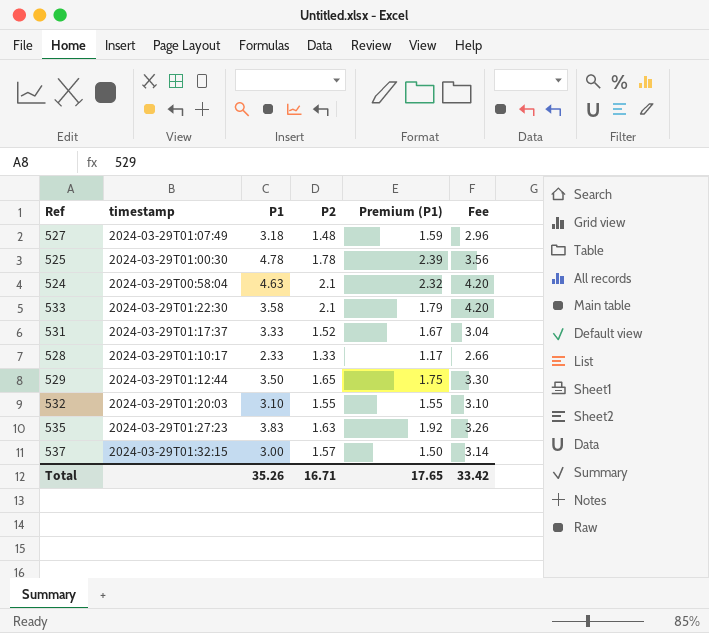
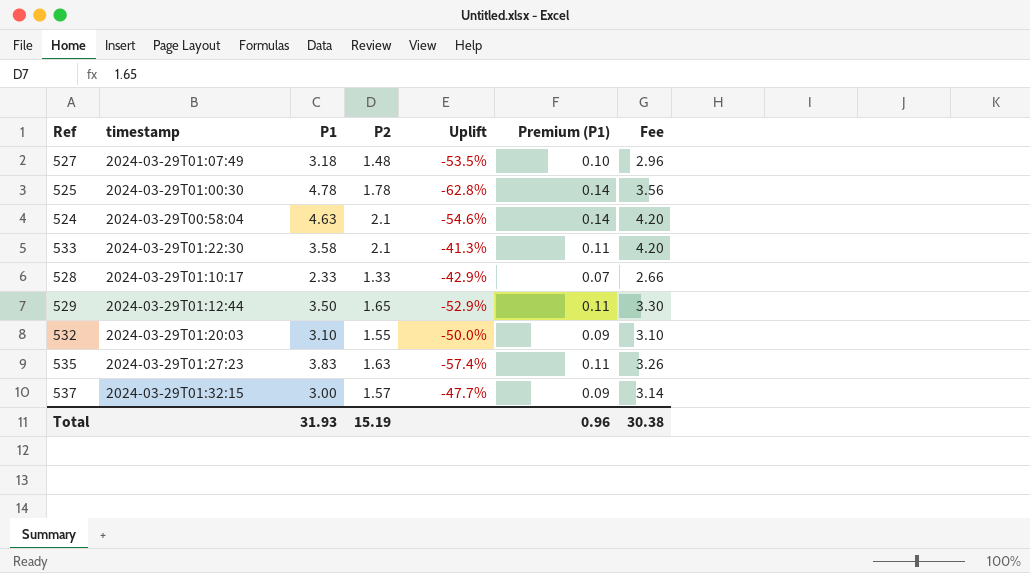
column Uplift | formula: none -> ([P2] - [P1]) / [P1]
column Premium (P1) | formula: [P1] * 0.5 -> [P1] * 0.03
row 531: 2024-03-29T01:17:37 | 3.33 | 1.52 | 1.67 | 3.04 -> none
Total | P1: 35.26 -> 31.93
Total | P2: 16.71 -> 15.19
Total | Premium (P1): 17.65 -> 0.96
Total | Fee: 33.42 -> 30.38

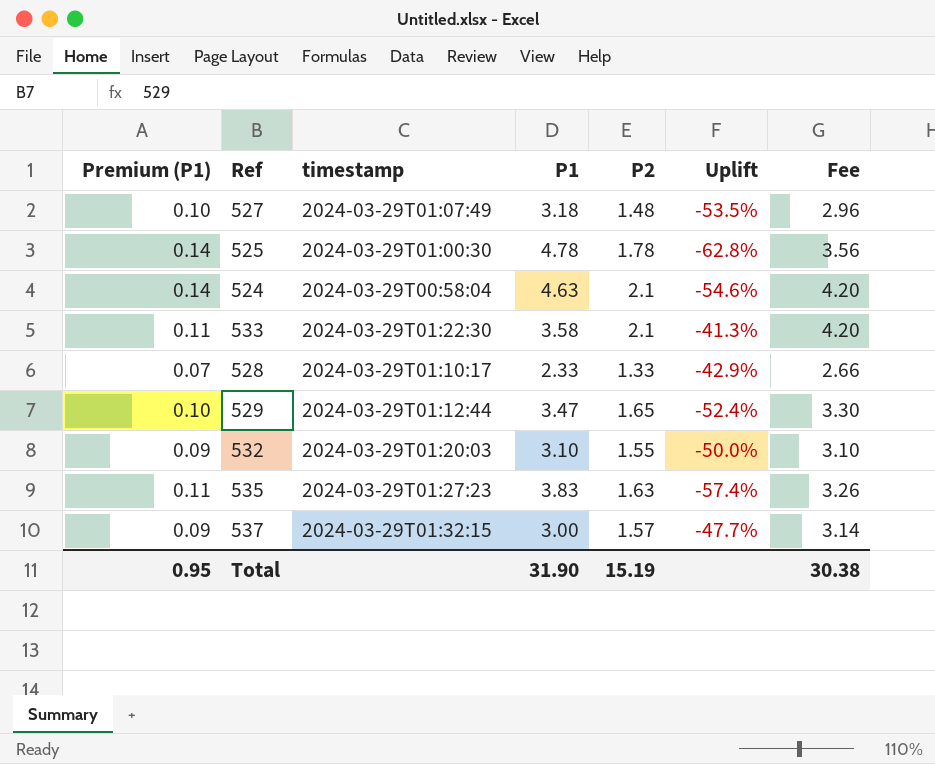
column Premium (P1) | position: 6 -> 1
529 | Premium (P1): 0.11 -> 0.10
529 | P1: 3.50 -> 3.47
529 | Uplift: -52.9% -> -52.4%
Total | Premium (P1): 0.96 -> 0.95
Total | P1: 31.93 -> 31.90

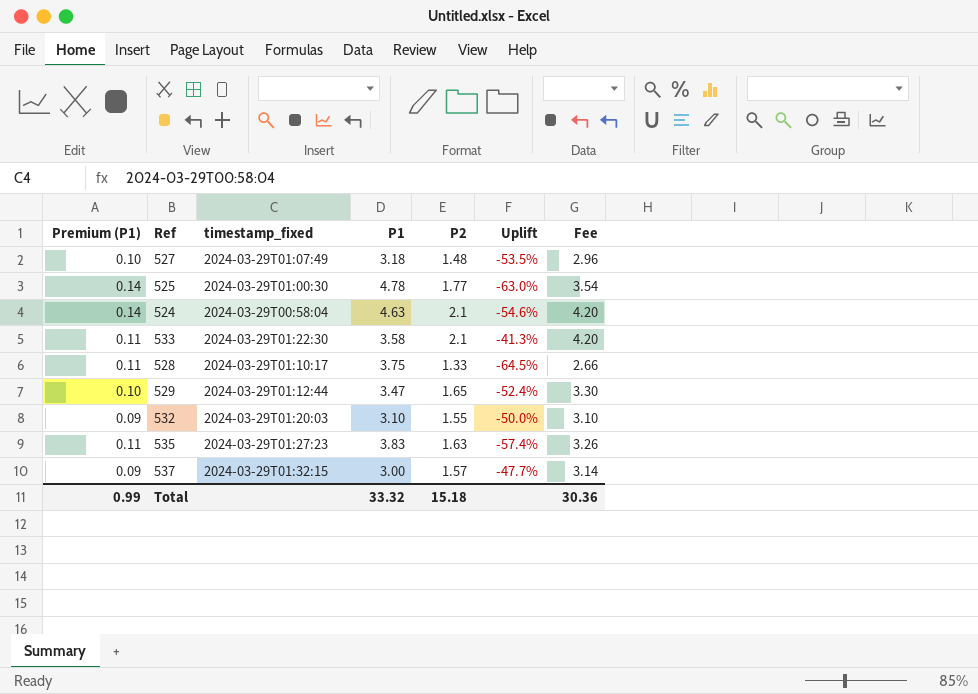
column name: timestamp -> timestamp_fixed
525 | P2: 1.78 -> 1.77
525 | Uplift: -62.8% -> -63.0%
525 | Fee: 3.56 -> 3.54
528 | Premium (P1): 0.07 -> 0.11
528 | P1: 2.33 -> 3.75
528 | Uplift: -42.9% -> -64.5%
Total | Premium (P1): 0.95 -> 0.99
Total | P1: 31.90 -> 33.32
Total | P2: 15.19 -> 15.18
Total | Fee: 30.38 -> 30.36

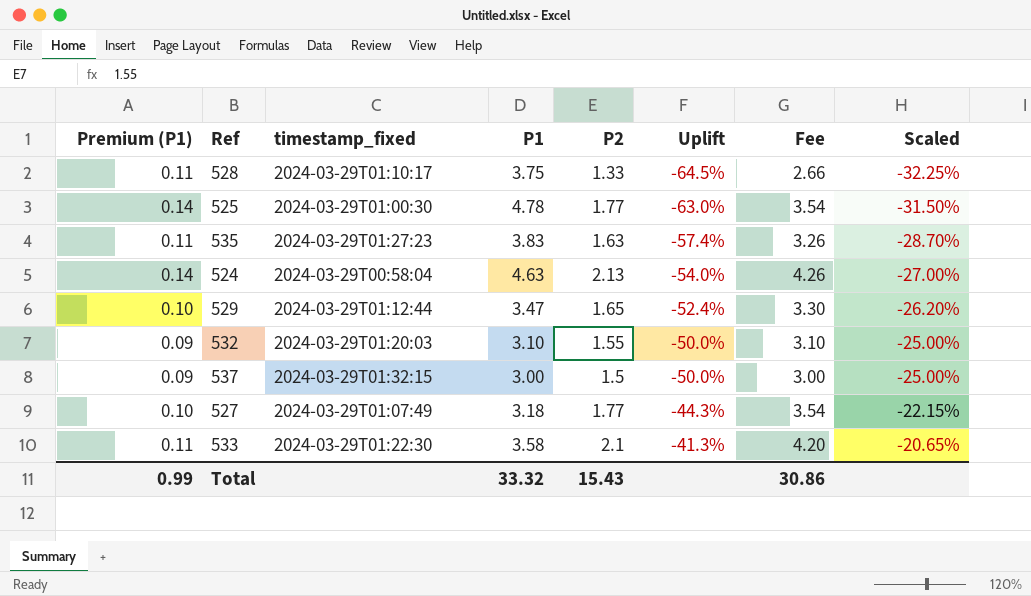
row order: none -> Uplift ascending
column Scaled | formula: none -> [Uplift] * 0.5
524 | P2: 2.1 -> 2.13
524 | Uplift: -54.6% -> -54.0%
524 | Fee: 4.20 -> 4.26
537 | P2: 1.57 -> 1.5
537 | Uplift: -47.7% -> -50.0%
537 | Fee: 3.14 -> 3.00
527 | P2: 1.48 -> 1.77
527 | Uplift: -53.5% -> -44.3%
527 | Fee: 2.96 -> 3.54
Total | P2: 15.18 -> 15.43
Total | Fee: 30.36 -> 30.86

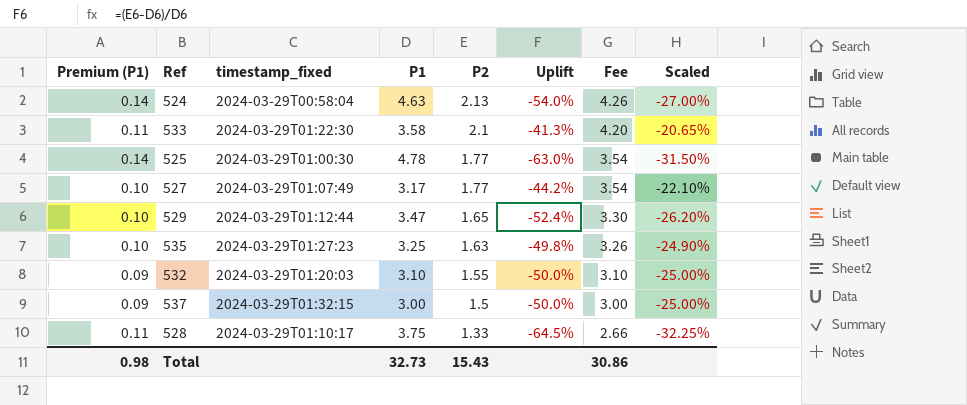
row order: Uplift ascending -> P2 descending
527 | P1: 3.18 -> 3.17
527 | Uplift: -44.3% -> -44.2%
527 | Scaled: -22.15% -> -22.10%
535 | Premium (P1): 0.11 -> 0.10
535 | P1: 3.83 -> 3.25
535 | Uplift: -57.4% -> -49.8%
535 | Scaled: -28.70% -> -24.90%
Total | Premium (P1): 0.99 -> 0.98
Total | P1: 33.32 -> 32.73

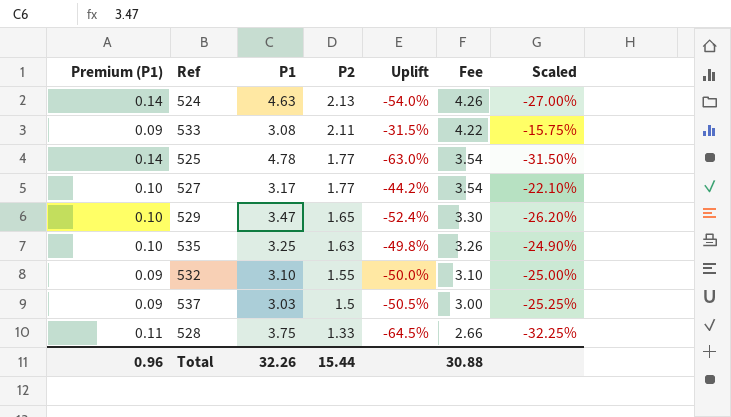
column timestamp_fixed | position: 3 -> none
533 | Premium (P1): 0.11 -> 0.09
533 | P1: 3.58 -> 3.08
533 | P2: 2.1 -> 2.11
533 | Uplift: -41.3% -> -31.5%
533 | Fee: 4.20 -> 4.22
533 | Scaled: -20.65% -> -15.75%
537 | P1: 3.00 -> 3.03
537 | Uplift: -50.0% -> -50.5%
537 | Scaled: -25.00% -> -25.25%
Total | Premium (P1): 0.98 -> 0.96
Total | P1: 32.73 -> 32.26
Total | P2: 15.43 -> 15.44
Total | Fee: 30.86 -> 30.88

